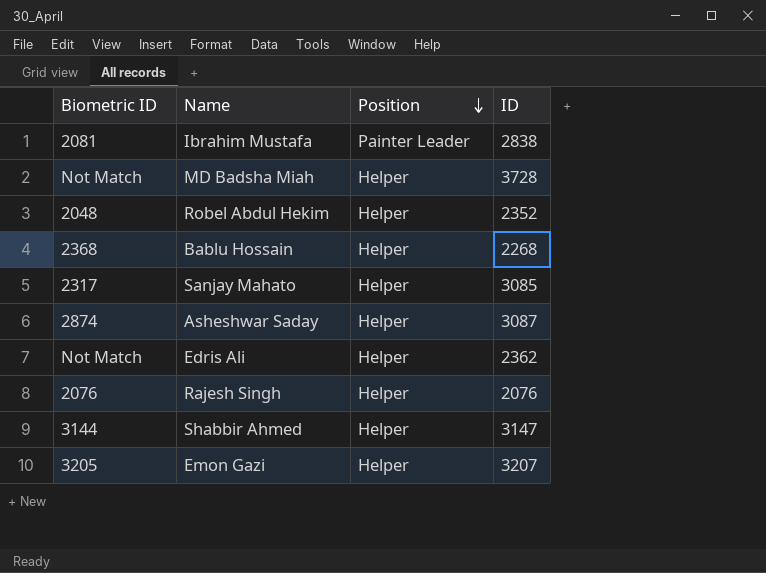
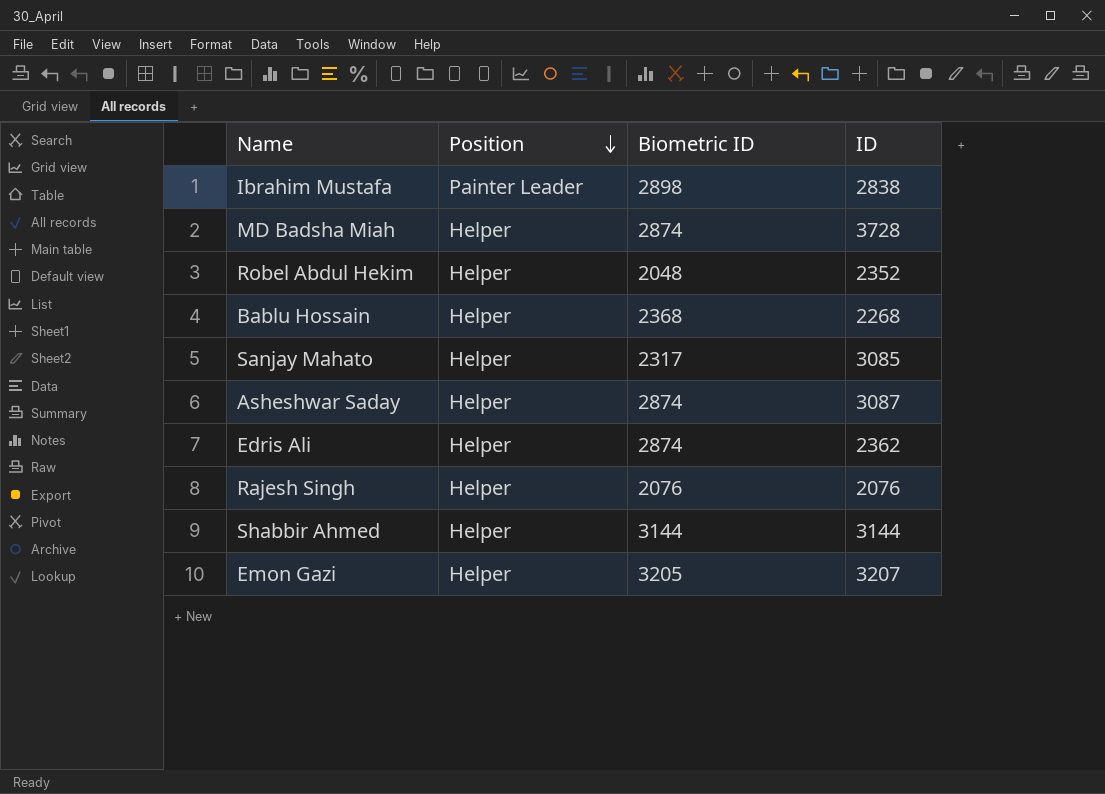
column Biometric ID | position: 1 -> 3
Ibrahim Mustafa | Biometric ID: 2081 -> 2898
MD Badsha Miah | Biometric ID: Not Match -> 2874
Edris Ali | Biometric ID: Not Match -> 2874
Shabbir Ahmed | ID: 3147 -> 3144

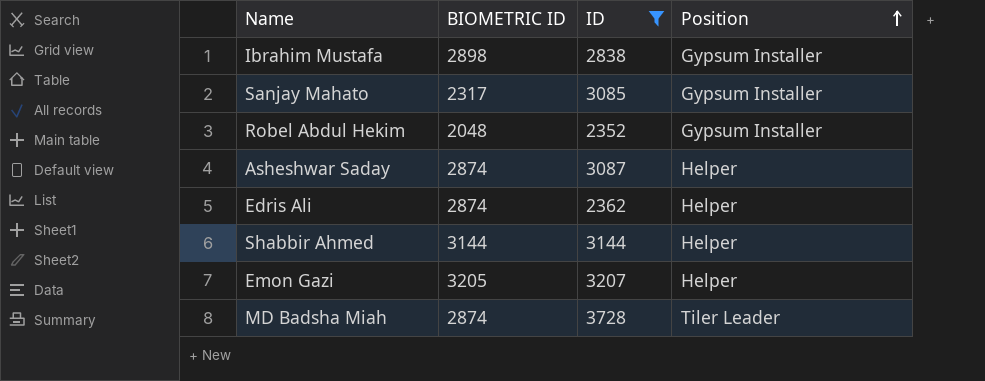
filter: none -> ID >= 2352
row order: Position descending -> Position ascending
column name: Biometric ID -> BIOMETRIC ID
column Position | position: 2 -> 4
Ibrahim Mustafa | Position: Painter Leader -> Gypsum Installer
Sanjay Mahato | Position: Helper -> Gypsum Installer
Robel Abdul Hekim | Position: Helper -> Gypsum Installer
MD Badsha Miah | Position: Helper -> Tiler Leader

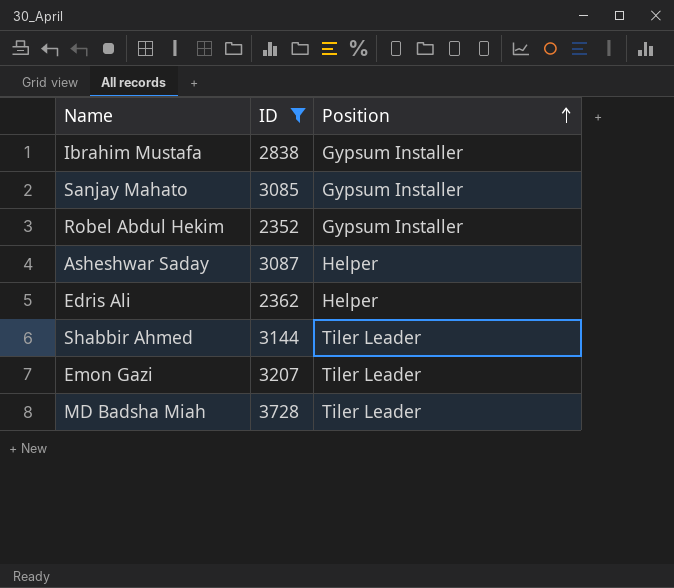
column BIOMETRIC ID | position: 2 -> none
Shabbir Ahmed | Position: Helper -> Tiler Leader
Emon Gazi | Position: Helper -> Tiler Leader

